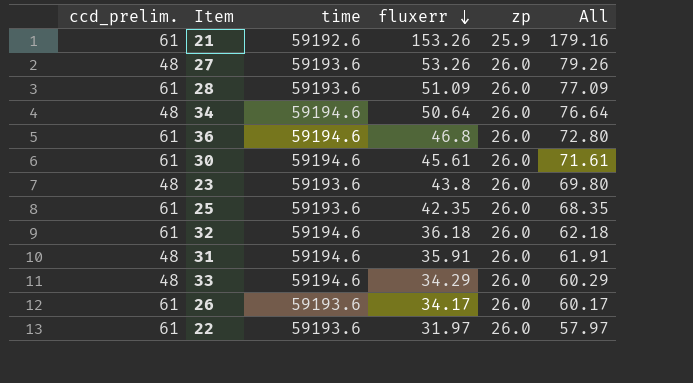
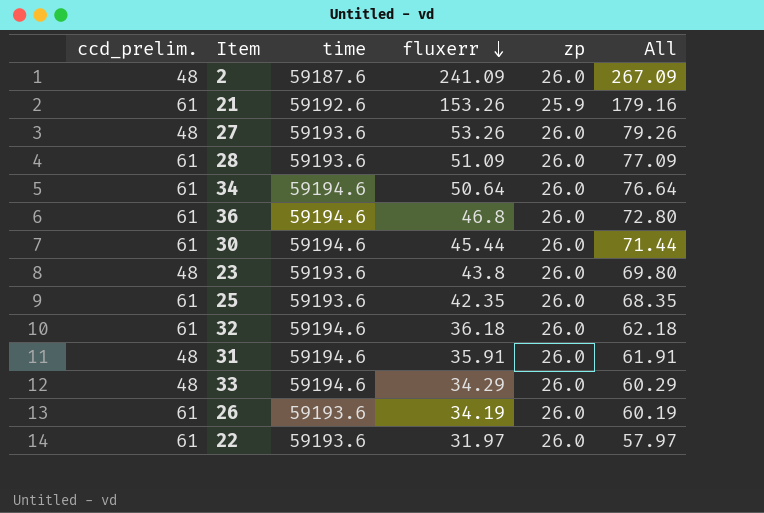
row 2: none -> 48 | 59187.6 | 241.09 | 26.0 | 267.09
34 | ccd_prelim.: 48 -> 61
30 | fluxerr: 45.61 -> 45.44
30 | All: 71.61 -> 71.44
26 | fluxerr: 34.17 -> 34.19
26 | All: 60.17 -> 60.19

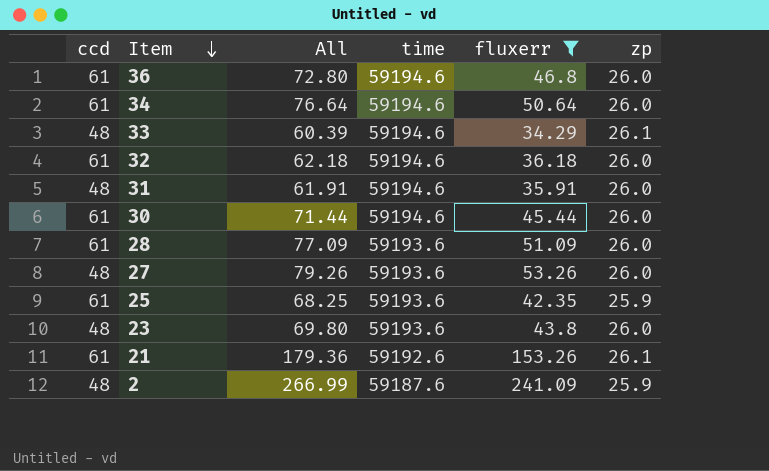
filter: none -> fluxerr >= 34.29
row order: fluxerr descending -> Item descending
column name: ccd_prelim. -> ccd
column All | position: 6 -> 3
33 | All: 60.29 -> 60.39
33 | zp: 26.0 -> 26.1
25 | All: 68.35 -> 68.25
25 | zp: 26.0 -> 25.9
21 | All: 179.16 -> 179.36
21 | zp: 25.9 -> 26.1
2 | All: 267.09 -> 266.99
2 | zp: 26.0 -> 25.9

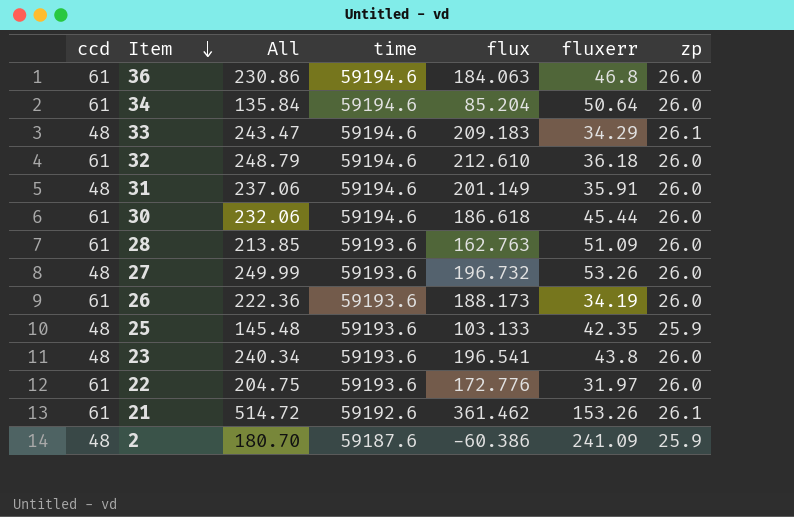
filter: fluxerr >= 34.29 -> none
column All | formula: [fluxerr] + [zp] -> [flux] + [fluxerr]
column flux | position: none -> 5
25 | ccd: 61 -> 48

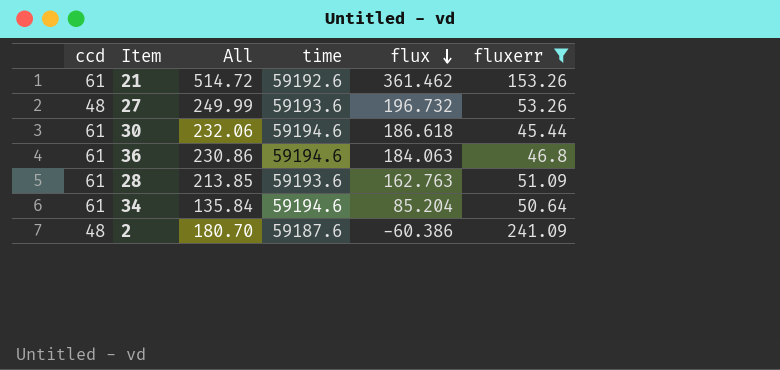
filter: none -> fluxerr >= 45.44
row order: Item descending -> flux descending
column zp | position: 7 -> none

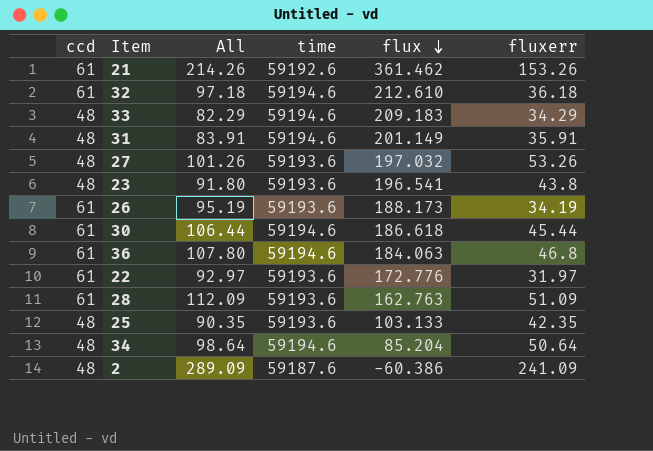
filter: fluxerr >= 45.44 -> none
column All | formula: [flux] + [fluxerr] -> [ccd] + [fluxerr]
27 | flux: 196.732 -> 197.032
34 | ccd: 61 -> 48

